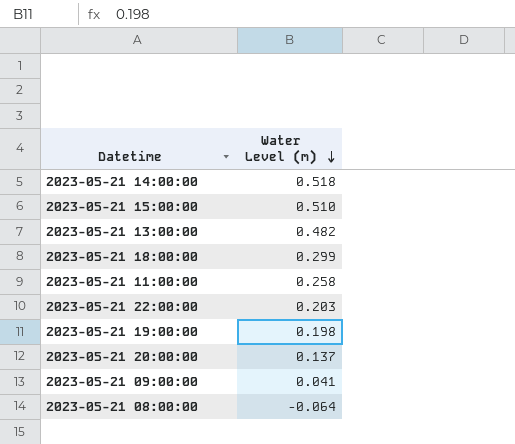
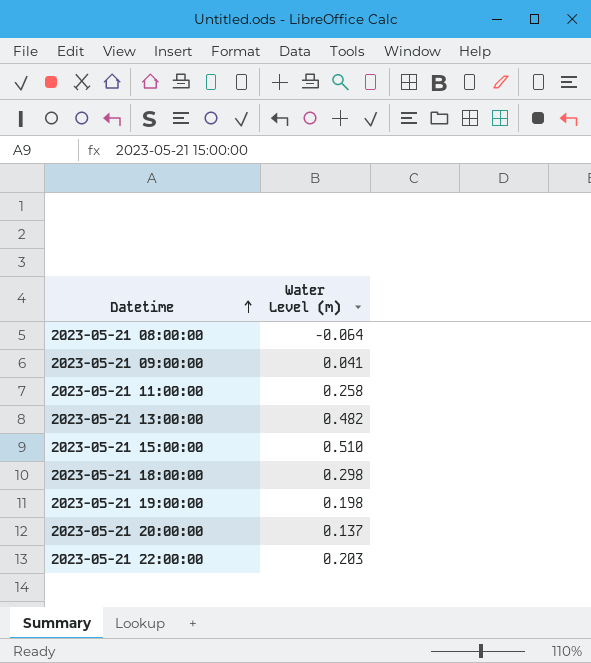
row order: Water Level (m) descending -> Datetime ascending
row 2023-05-21 14:00:00: 0.518 -> none
2023-05-21 18:00:00 | Water Level (m): 0.299 -> 0.298

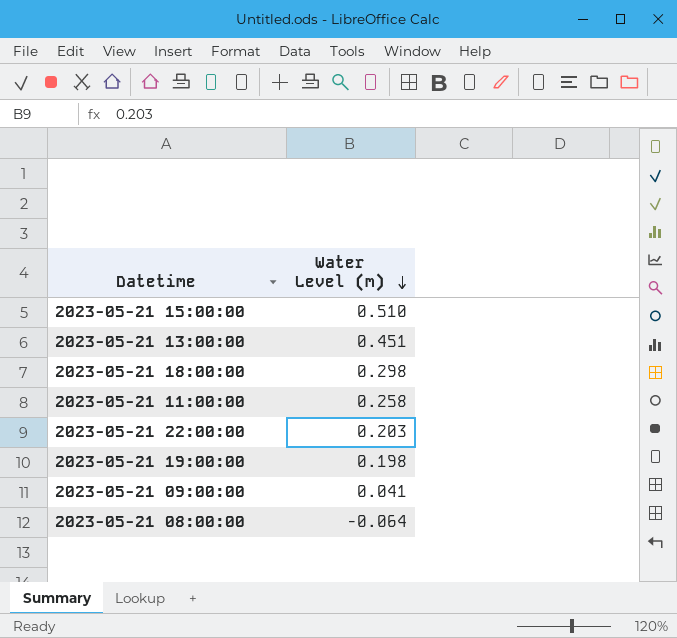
row order: Datetime ascending -> Water Level (m) descending
row 2023-05-21 20:00:00: 0.137 -> none
2023-05-21 13:00:00 | Water Level (m): 0.482 -> 0.451

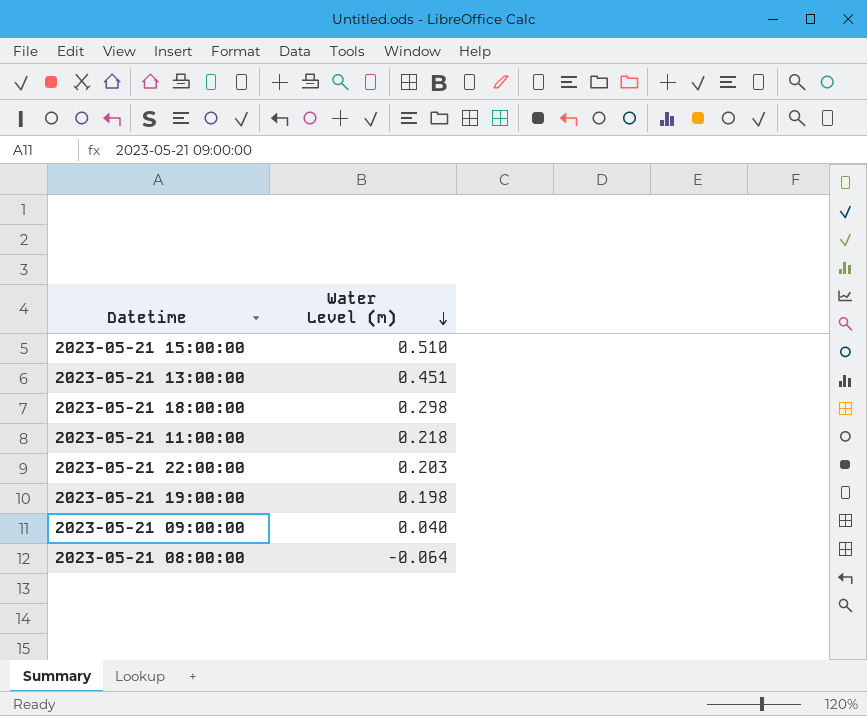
2023-05-21 11:00:00 | Water Level (m): 0.258 -> 0.218
2023-05-21 09:00:00 | Water Level (m): 0.041 -> 0.040

